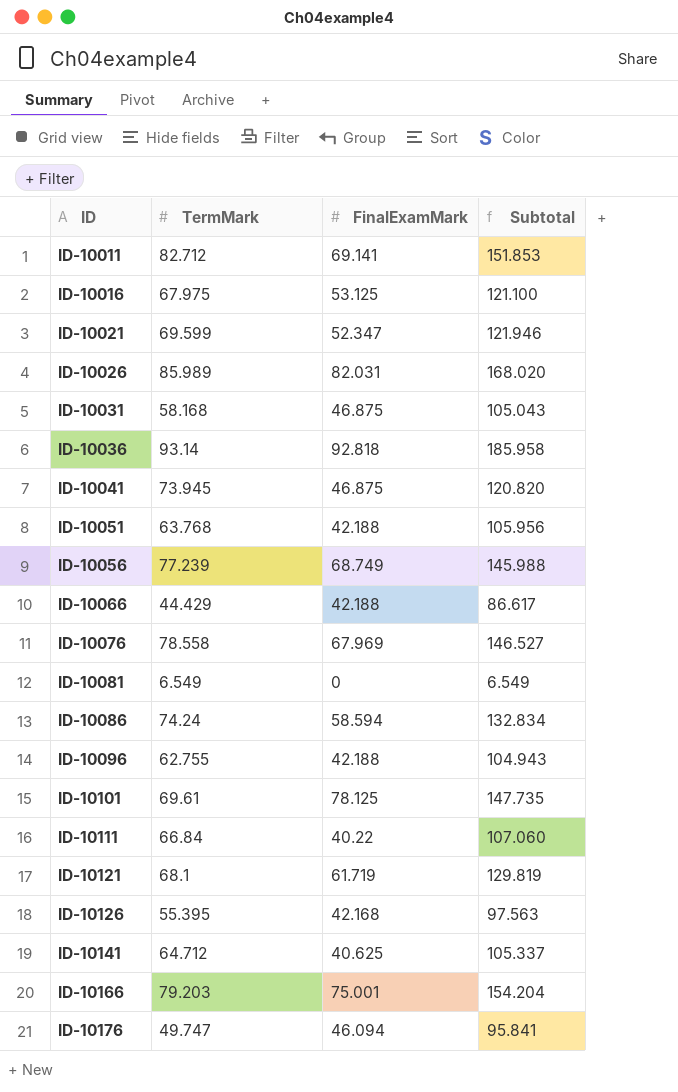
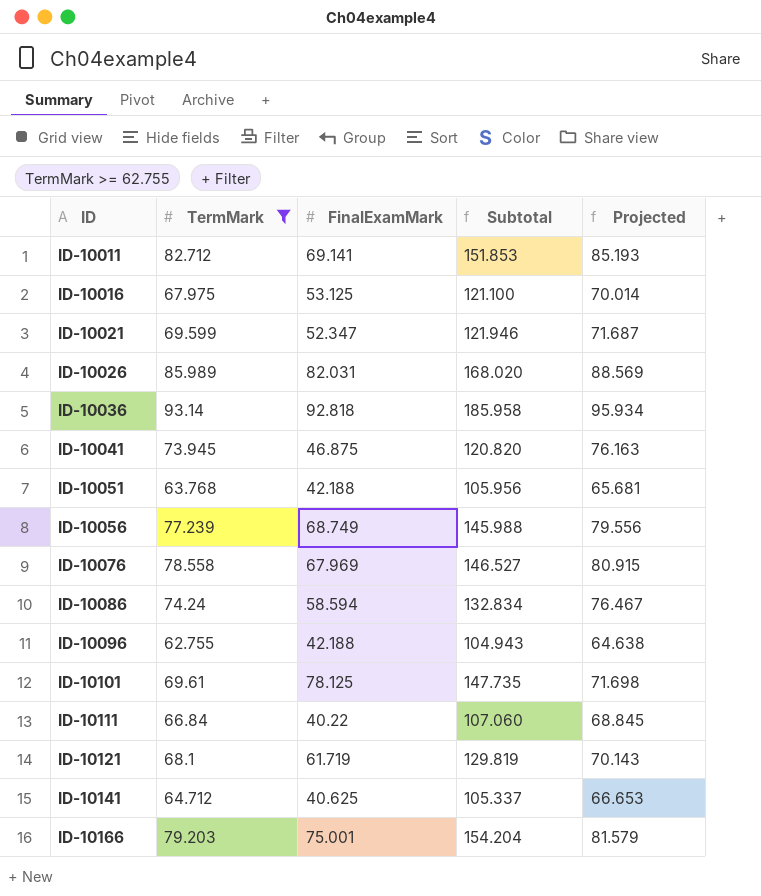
filter: none -> TermMark >= 62.755
column Projected | formula: none -> [TermMark] * 1.03

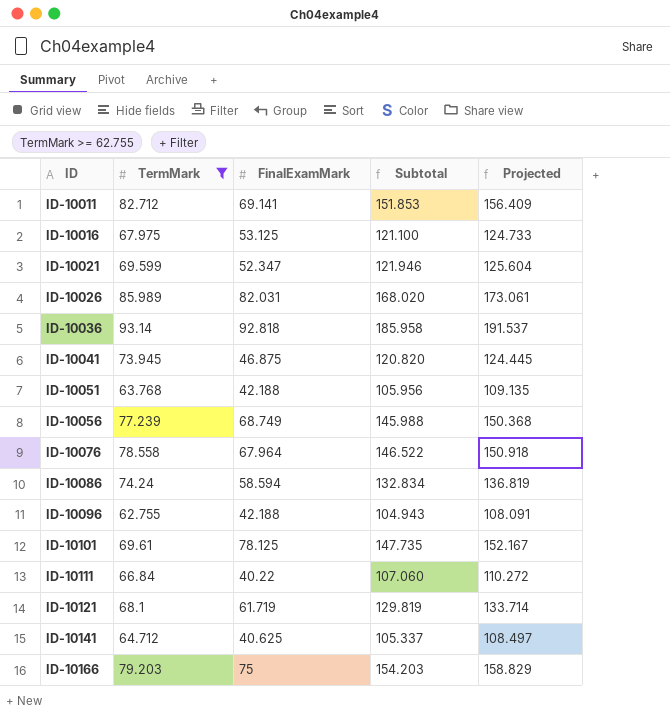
column Projected | formula: [TermMark] * 1.03 -> [Subtotal] * 1.03
ID-10076 | FinalExamMark: 67.969 -> 67.964
ID-10076 | Subtotal: 146.527 -> 146.522
ID-10166 | FinalExamMark: 75.001 -> 75
ID-10166 | Subtotal: 154.204 -> 154.203

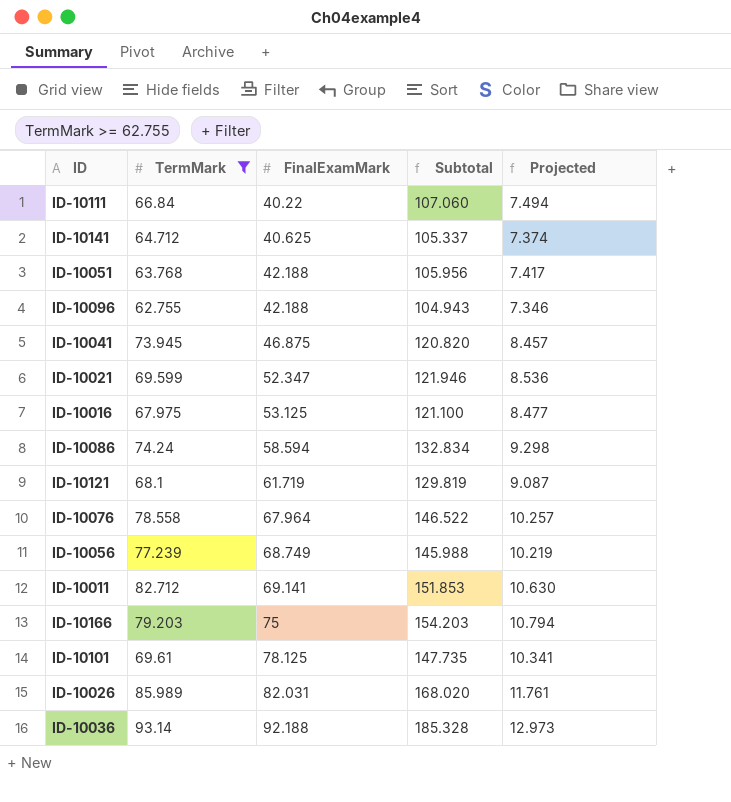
row order: ID ascending -> FinalExamMark ascending
column Projected | formula: [Subtotal] * 1.03 -> [Subtotal] * 0.07
ID-10036 | FinalExamMark: 92.818 -> 92.188
ID-10036 | Subtotal: 185.958 -> 185.328

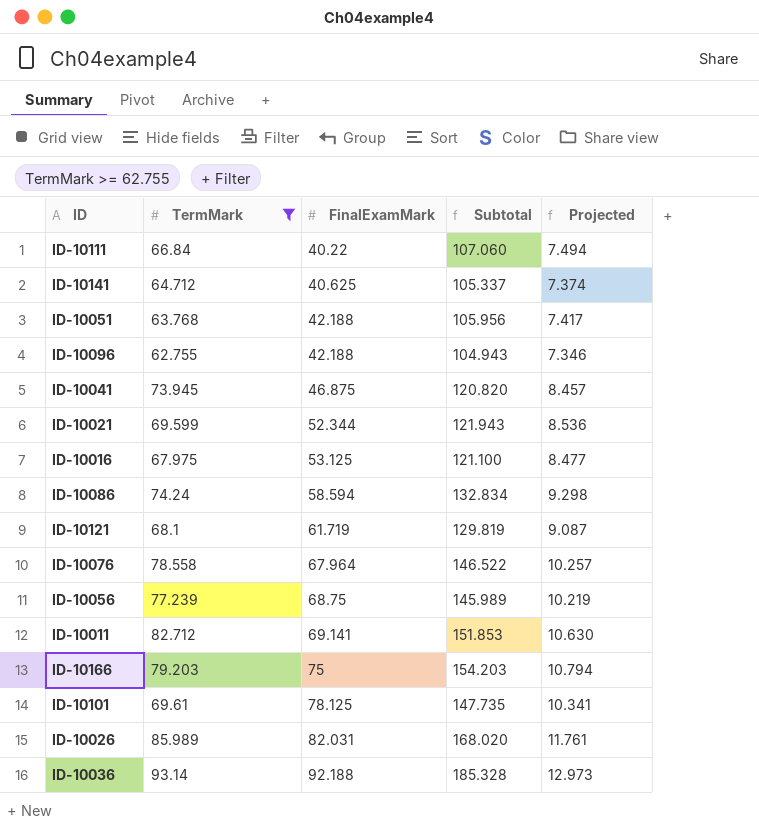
ID-10021 | FinalExamMark: 52.347 -> 52.344
ID-10021 | Subtotal: 121.946 -> 121.943
ID-10056 | FinalExamMark: 68.749 -> 68.75
ID-10056 | Subtotal: 145.988 -> 145.989

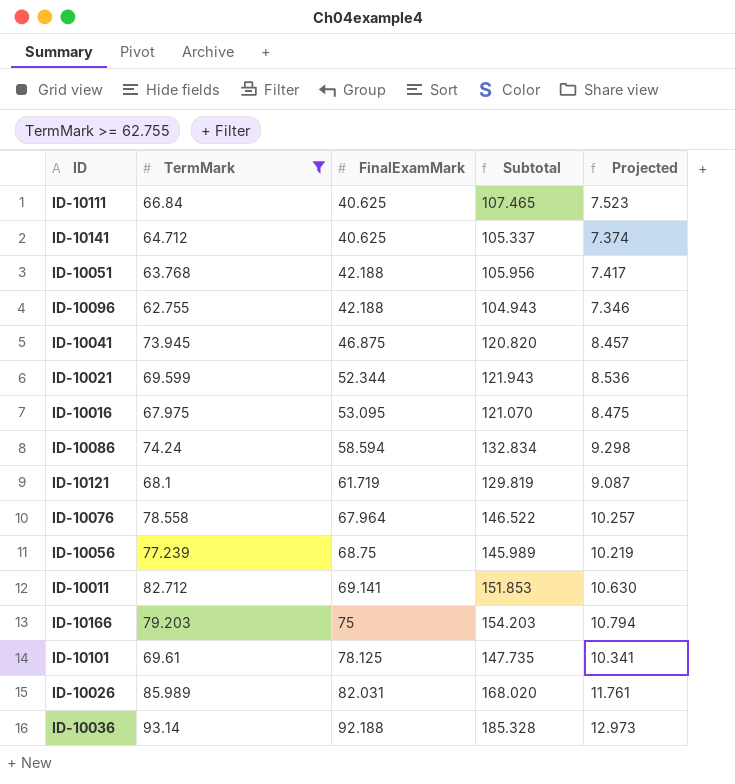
ID-10111 | FinalExamMark: 40.22 -> 40.625
ID-10111 | Subtotal: 107.060 -> 107.465
ID-10111 | Projected: 7.494 -> 7.523
ID-10016 | FinalExamMark: 53.125 -> 53.095
ID-10016 | Subtotal: 121.100 -> 121.070
ID-10016 | Projected: 8.477 -> 8.475

